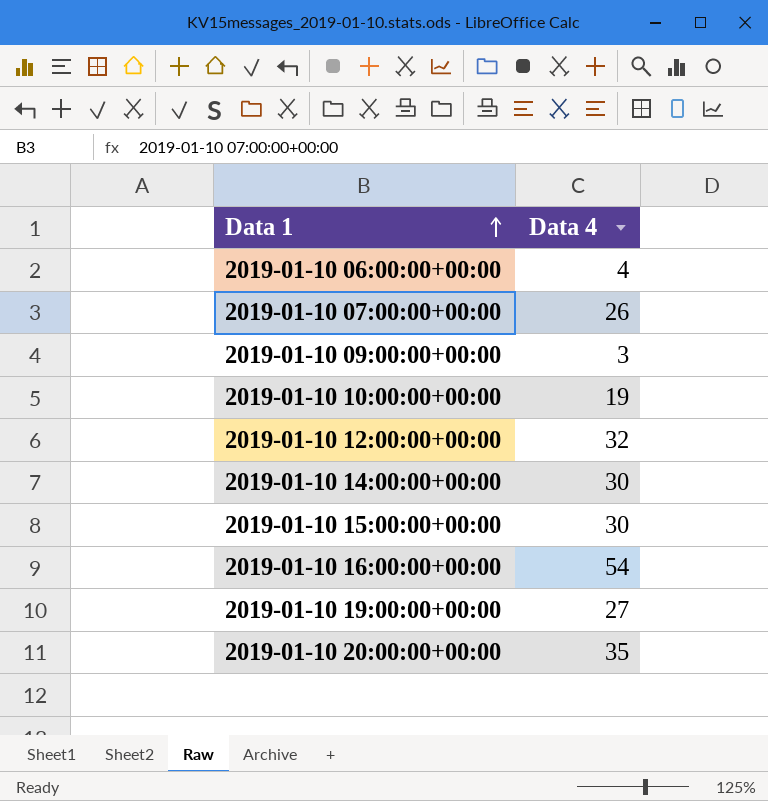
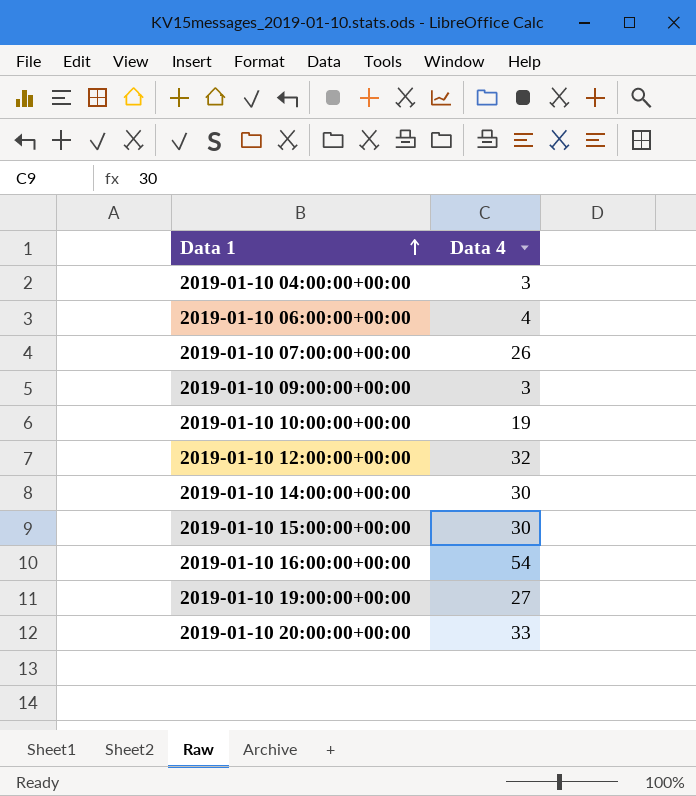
row 2019-01-10 04:00:00+00:00: none -> 3
2019-01-10 20:00:00+00:00 | Data 4: 35 -> 33

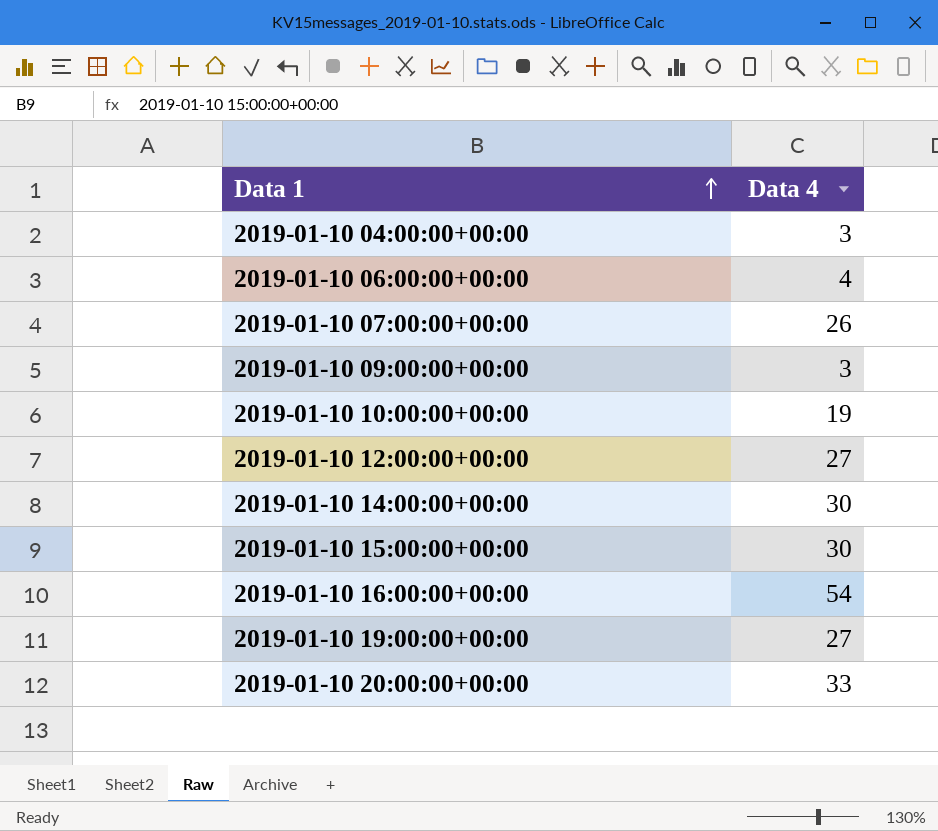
2019-01-10 12:00:00+00:00 | Data 4: 32 -> 27

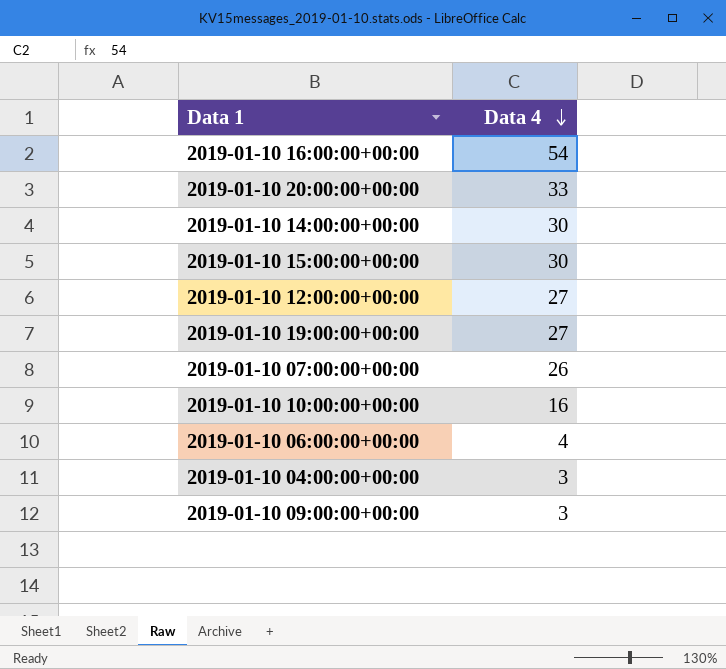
row order: Data 1 ascending -> Data 4 descending
2019-01-10 10:00:00+00:00 | Data 4: 19 -> 16

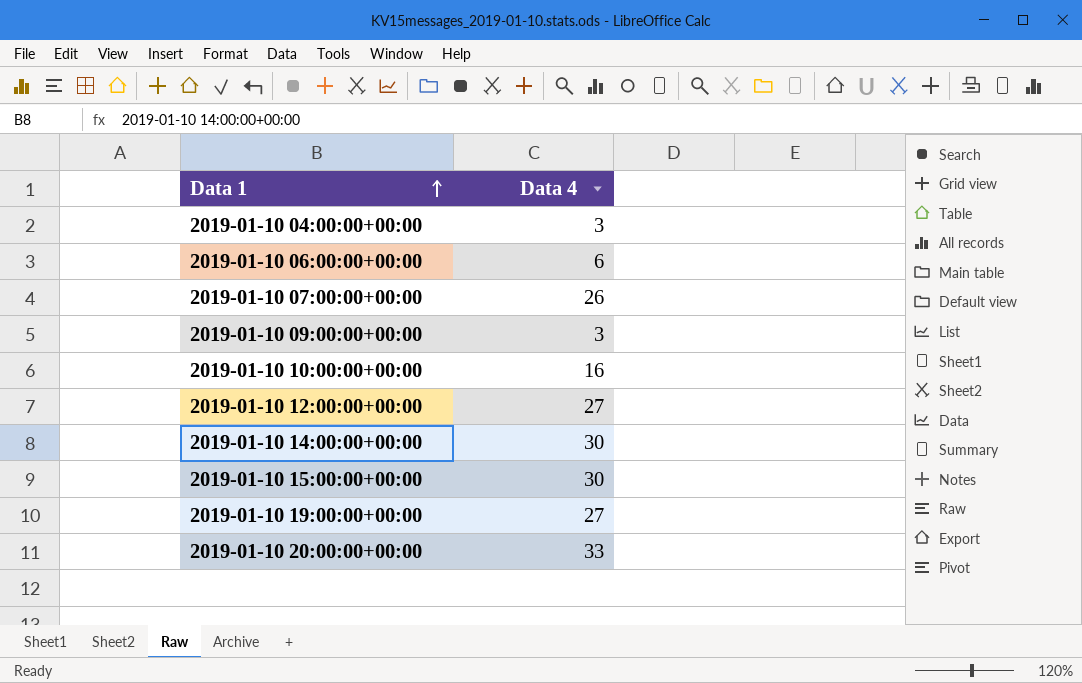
row order: Data 4 descending -> Data 1 ascending
row 2019-01-10 16:00:00+00:00: 54 -> none
2019-01-10 06:00:00+00:00 | Data 4: 4 -> 6

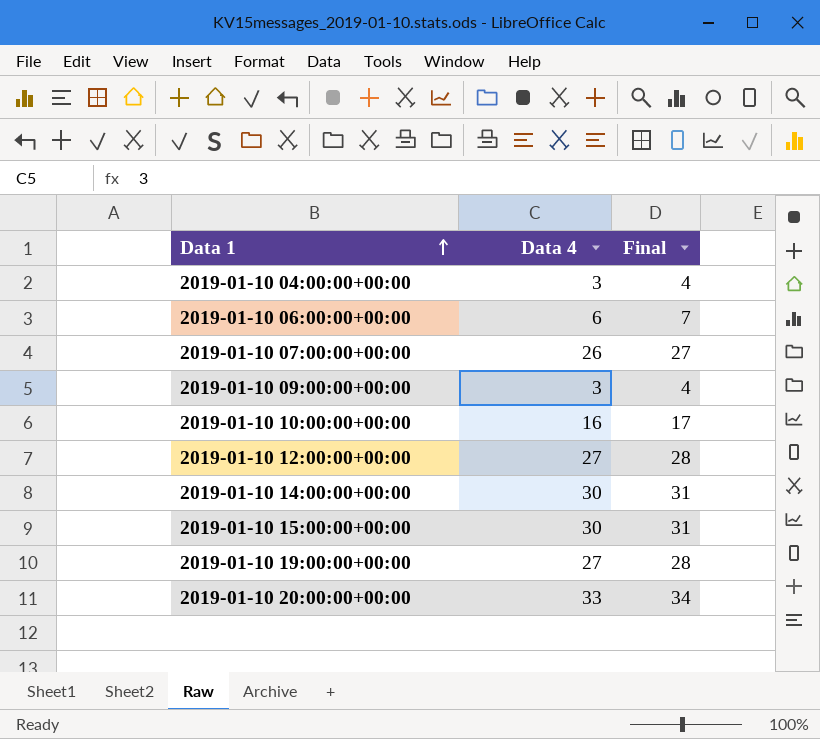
column Final | formula: none -> [Data 4] + 1

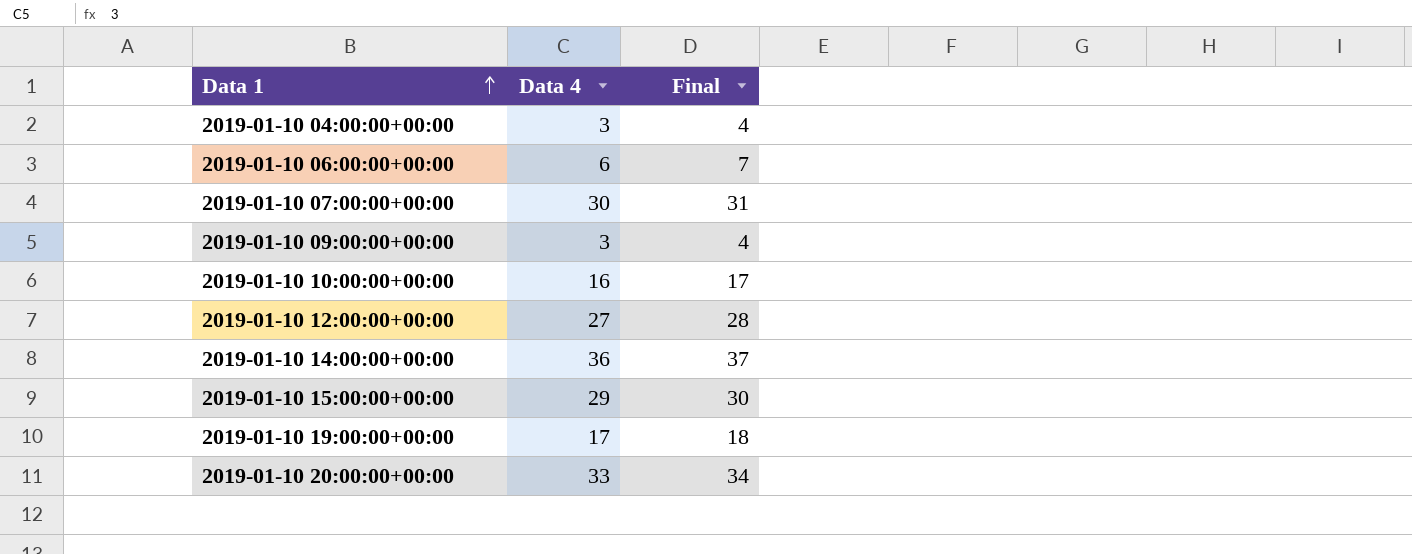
2019-01-10 07:00:00+00:00 | Data 4: 26 -> 30
2019-01-10 07:00:00+00:00 | Final: 27 -> 31
2019-01-10 14:00:00+00:00 | Data 4: 30 -> 36
2019-01-10 14:00:00+00:00 | Final: 31 -> 37
2019-01-10 15:00:00+00:00 | Data 4: 30 -> 29
2019-01-10 15:00:00+00:00 | Final: 31 -> 30
2019-01-10 19:00:00+00:00 | Data 4: 27 -> 17
2019-01-10 19:00:00+00:00 | Final: 28 -> 18

